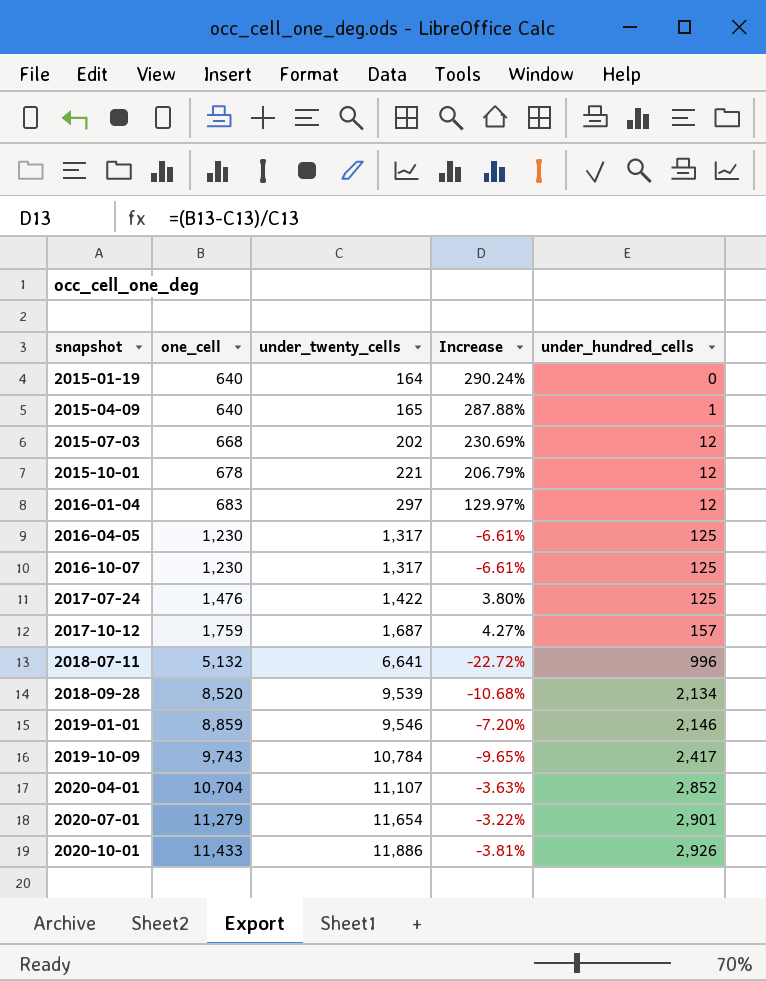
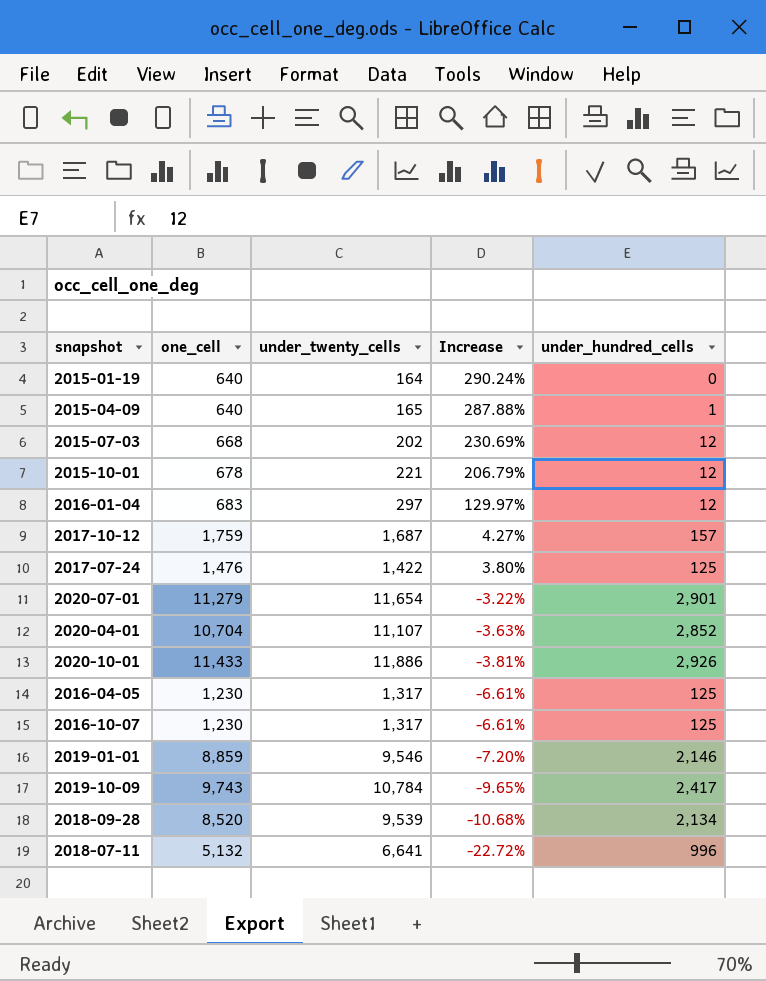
row order: snapshot ascending -> Increase descending

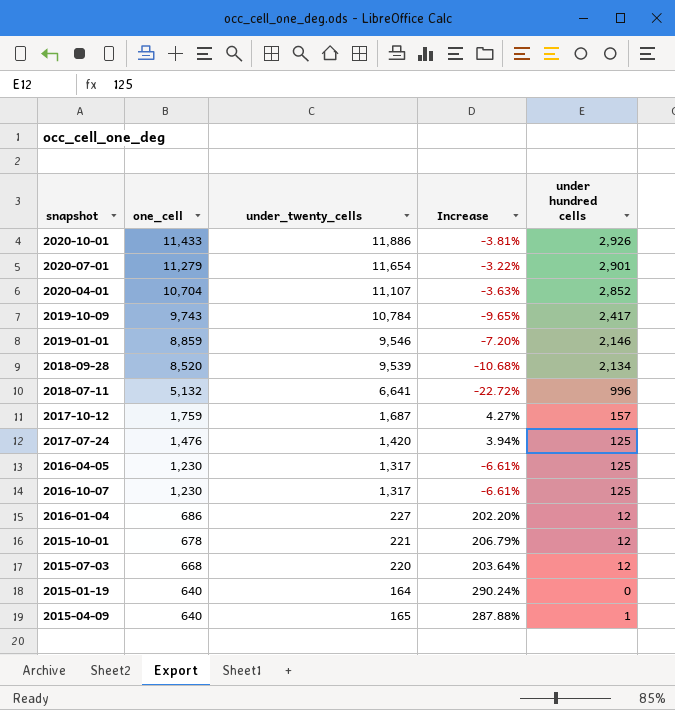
row order: Increase descending -> one_cell descending
column name: under_hundred_cells -> under hundred cells
2017-07-24 | under_twenty_cells: 1,422 -> 1,420
2017-07-24 | Increase: 3.80% -> 3.94%
2016-01-04 | one_cell: 683 -> 686
2016-01-04 | under_twenty_cells: 297 -> 227
2016-01-04 | Increase: 129.97% -> 202.20%
2015-07-03 | under_twenty_cells: 202 -> 220
2015-07-03 | Increase: 230.69% -> 203.64%

